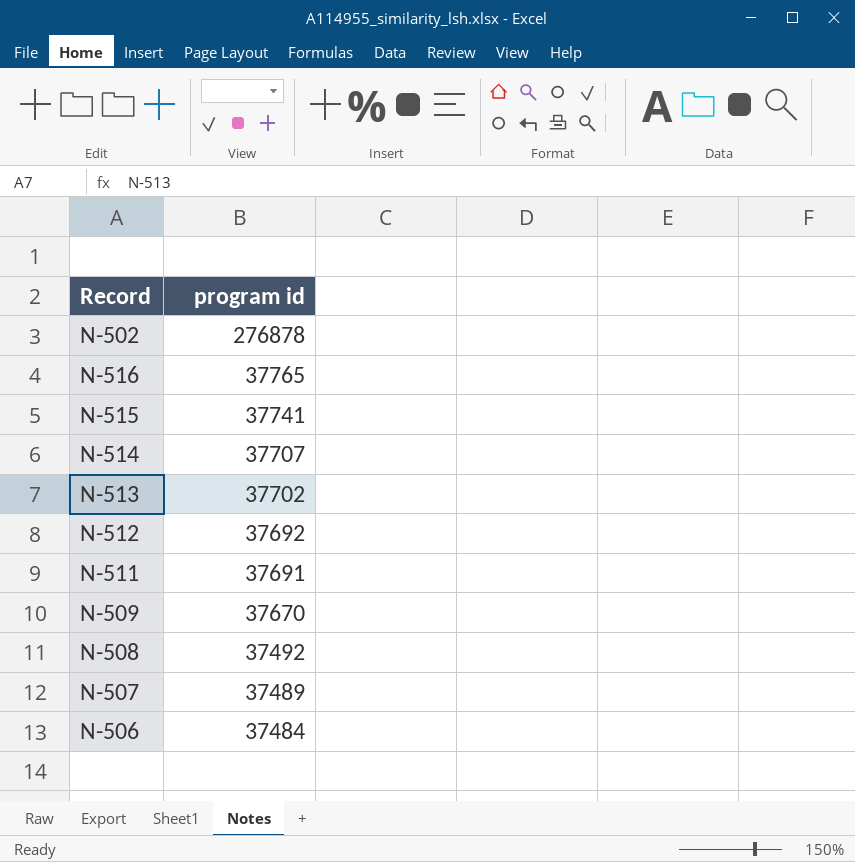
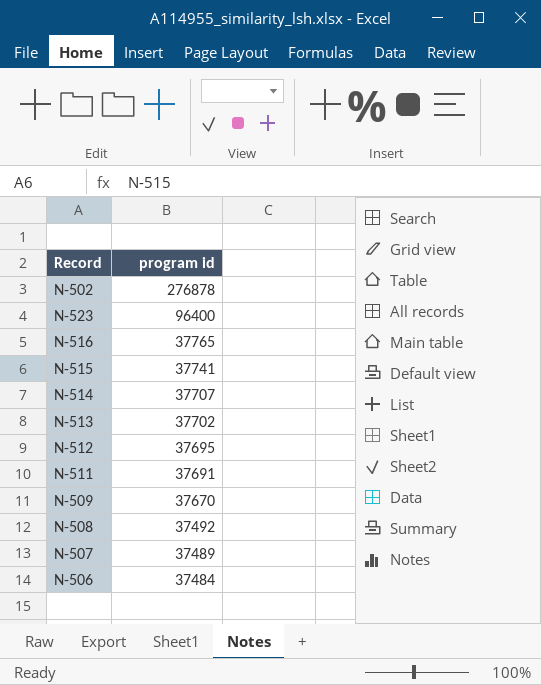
row N-523: none -> 96400
N-512 | program id: 37692 -> 37695

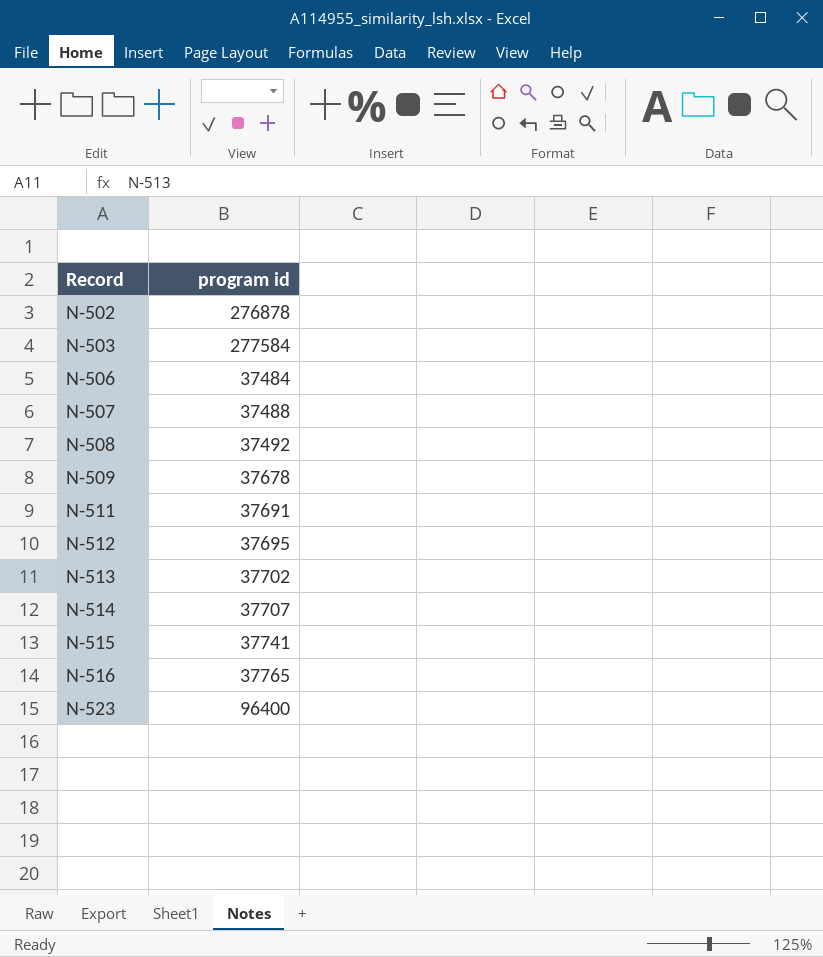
row order: program id descending -> Record ascending
row N-503: none -> 277584
N-507 | program id: 37489 -> 37488
N-509 | program id: 37670 -> 37678

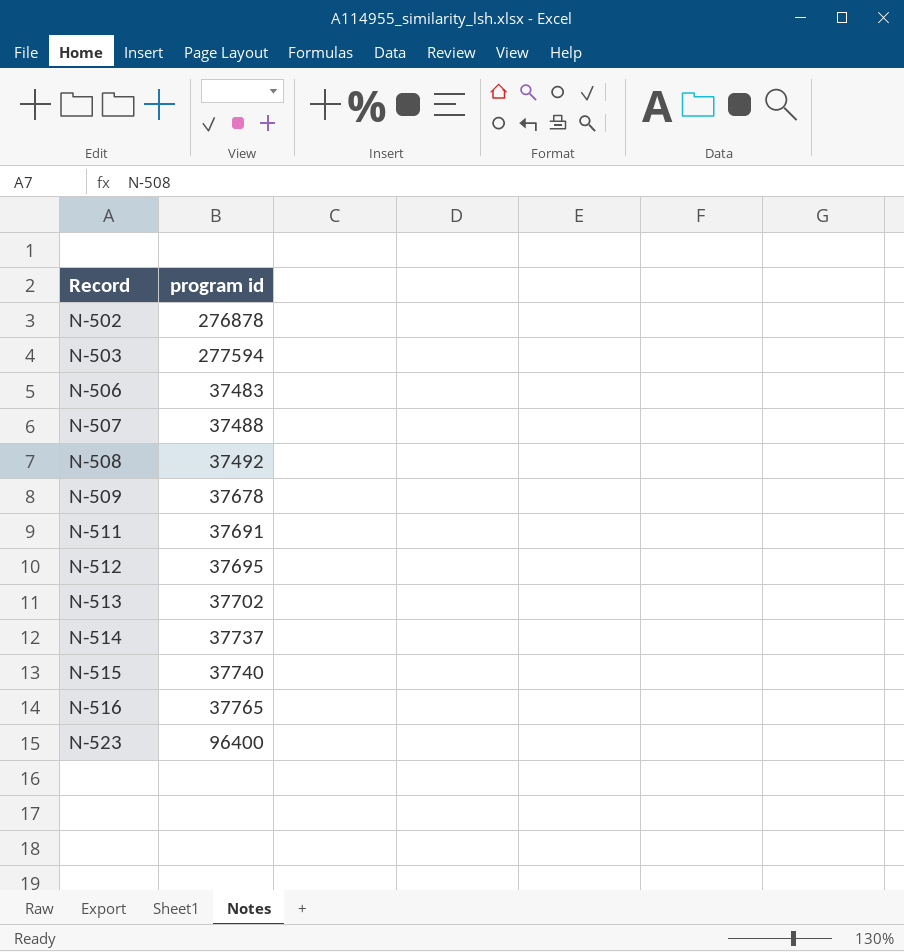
N-503 | program id: 277584 -> 277594
N-506 | program id: 37484 -> 37483
N-514 | program id: 37707 -> 37737
N-515 | program id: 37741 -> 37740

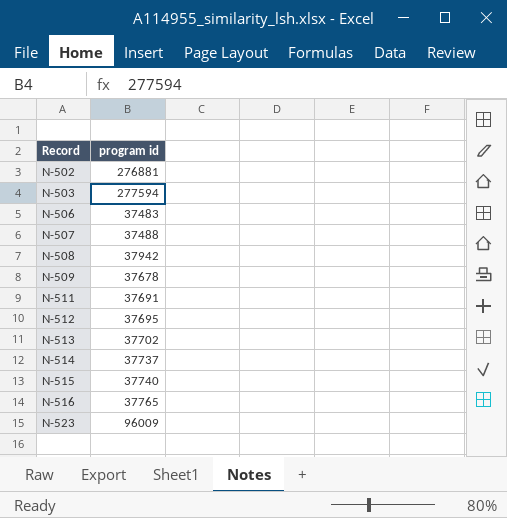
N-502 | program id: 276878 -> 276881
N-508 | program id: 37492 -> 37942
N-523 | program id: 96400 -> 96009

